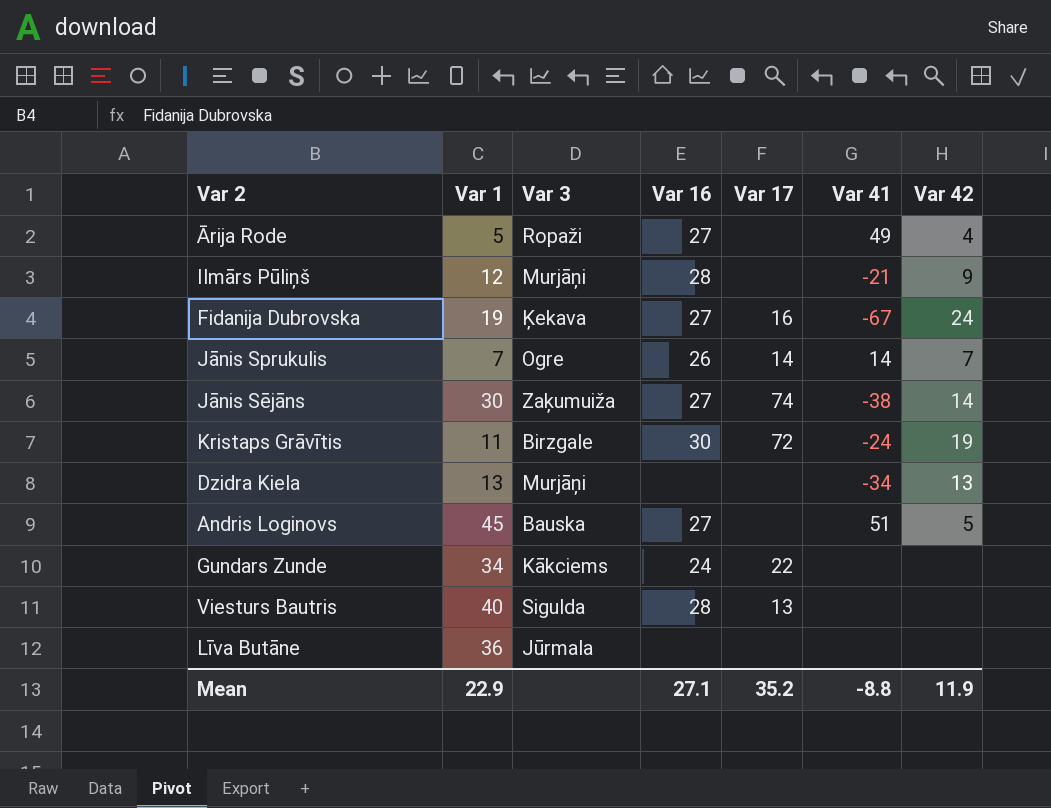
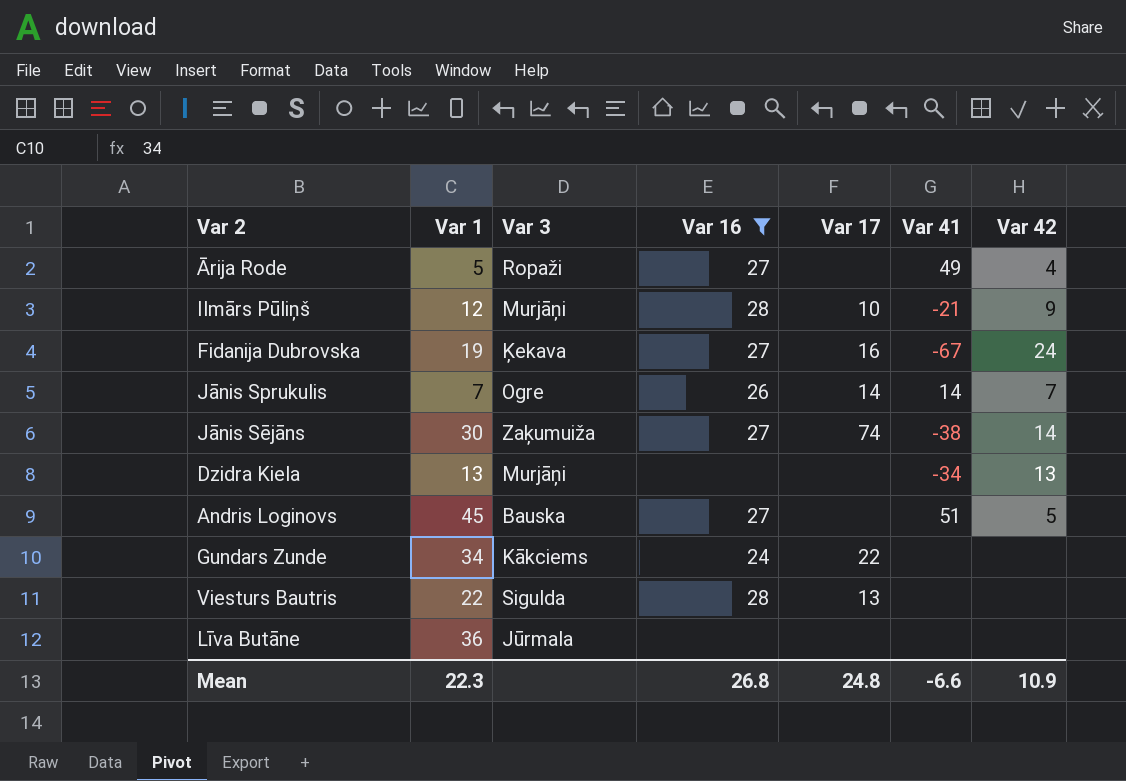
filter: none -> Var 16 != 30
Ilmārs Pūliņš | Var 17: none -> 10
Viesturs Bautris | Var 1: 40 -> 22
Mean | Var 1: 22.9 -> 22.3
Mean | Var 16: 27.1 -> 26.8
Mean | Var 17: 35.2 -> 24.8
Mean | Var 41: -8.8 -> -6.6
Mean | Var 42: 11.9 -> 10.9

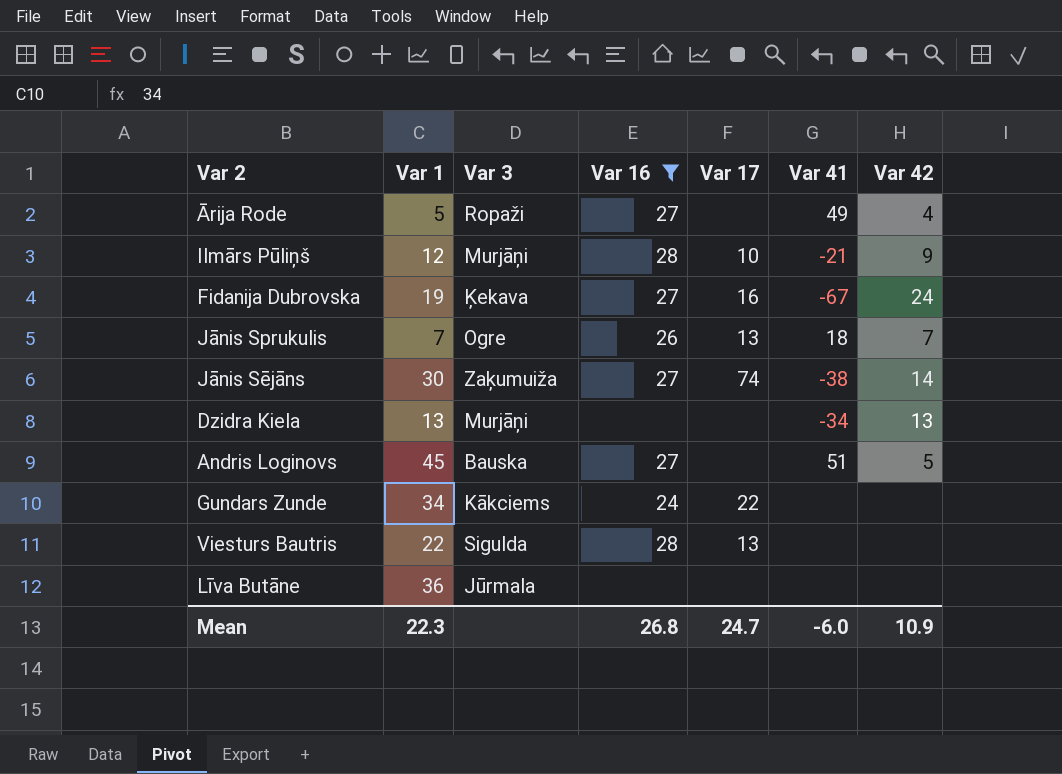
Jānis Sprukulis | Var 17: 14 -> 13
Jānis Sprukulis | Var 41: 14 -> 18
Mean | Var 17: 24.8 -> 24.7
Mean | Var 41: -6.6 -> -6.0

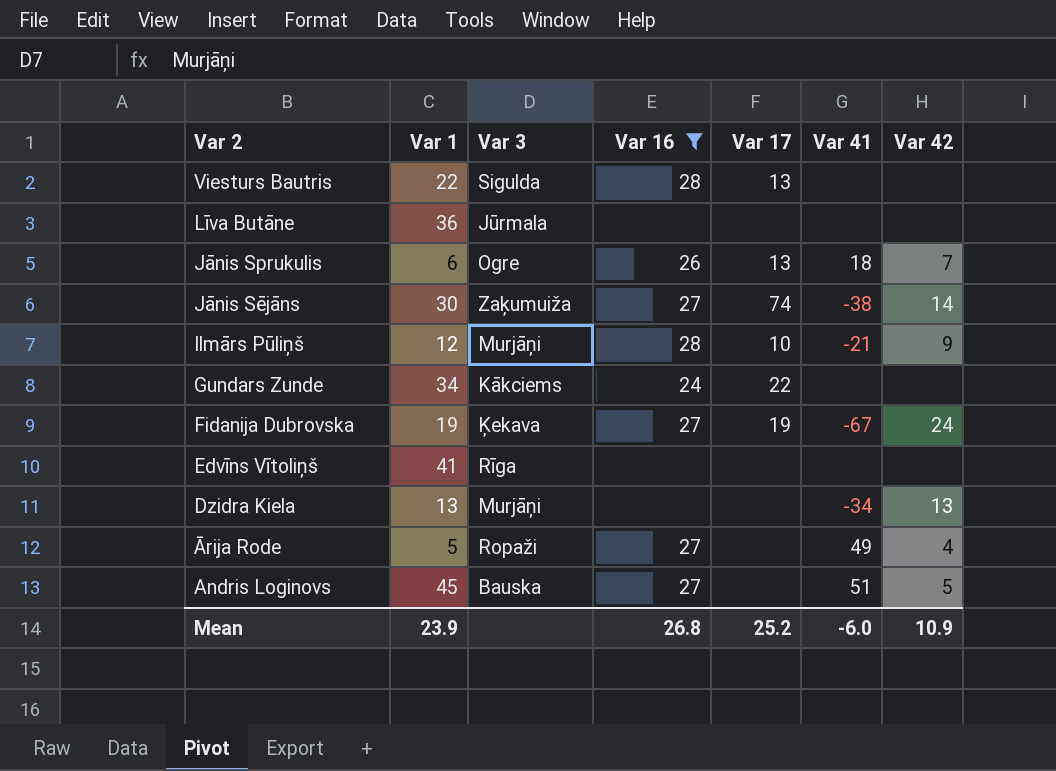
row order: none -> Var 2 descending
Jānis Sprukulis | Var 1: 7 -> 6
Fidanija Dubrovska | Var 17: 16 -> 19
row Edvīns Vītoliņš: none -> 41 | Rīga | none | none | none | none
Mean | Var 1: 22.3 -> 23.9
Mean | Var 17: 24.7 -> 25.2

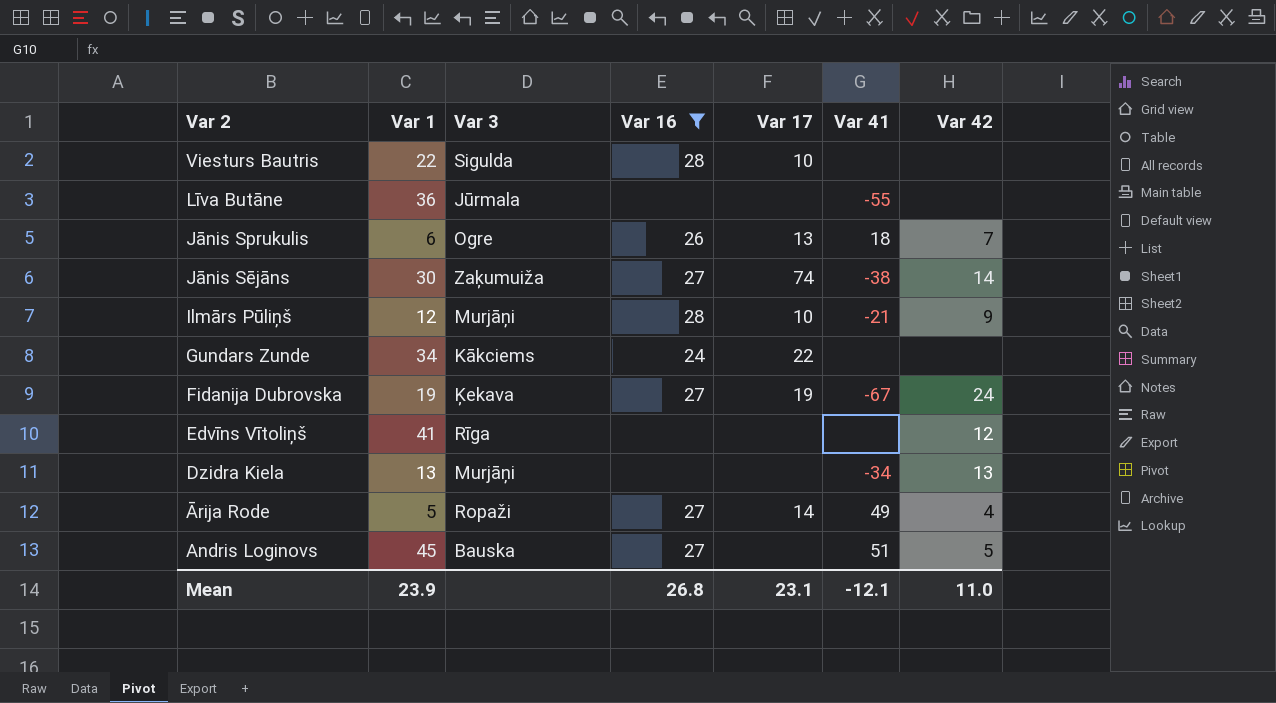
Viesturs Bautris | Var 17: 13 -> 10
Līva Butāne | Var 41: none -> -55
Edvīns Vītoliņš | Var 42: none -> 12
Ārija Rode | Var 17: none -> 14
Mean | Var 17: 25.2 -> 23.1
Mean | Var 41: -6.0 -> -12.1
Mean | Var 42: 10.9 -> 11.0

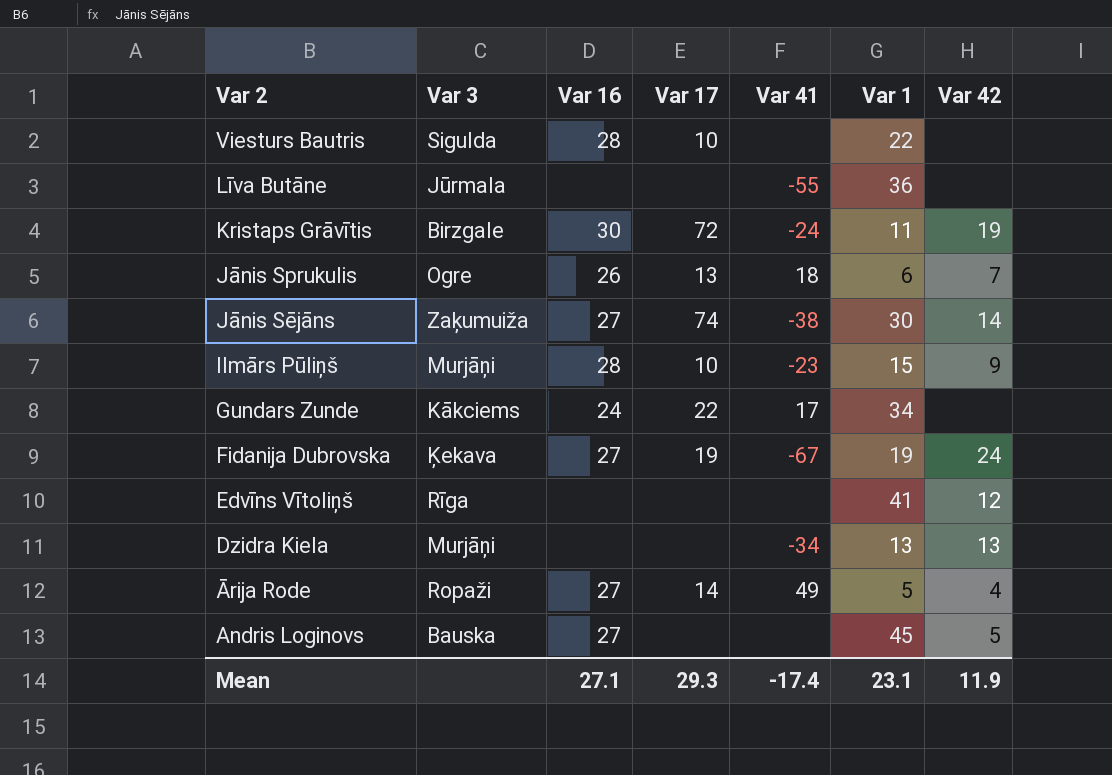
filter: Var 16 != 30 -> none
column Var 1 | position: 2 -> 6
Ilmārs Pūliņš | Var 41: -21 -> -23
Ilmārs Pūliņš | Var 1: 12 -> 15
Gundars Zunde | Var 41: none -> 17
Andris Loginovs | Var 41: 51 -> none
Mean | Var 16: 26.8 -> 27.1
Mean | Var 17: 23.1 -> 29.3
Mean | Var 41: -12.1 -> -17.4
Mean | Var 1: 23.9 -> 23.1
Mean | Var 42: 11.0 -> 11.9

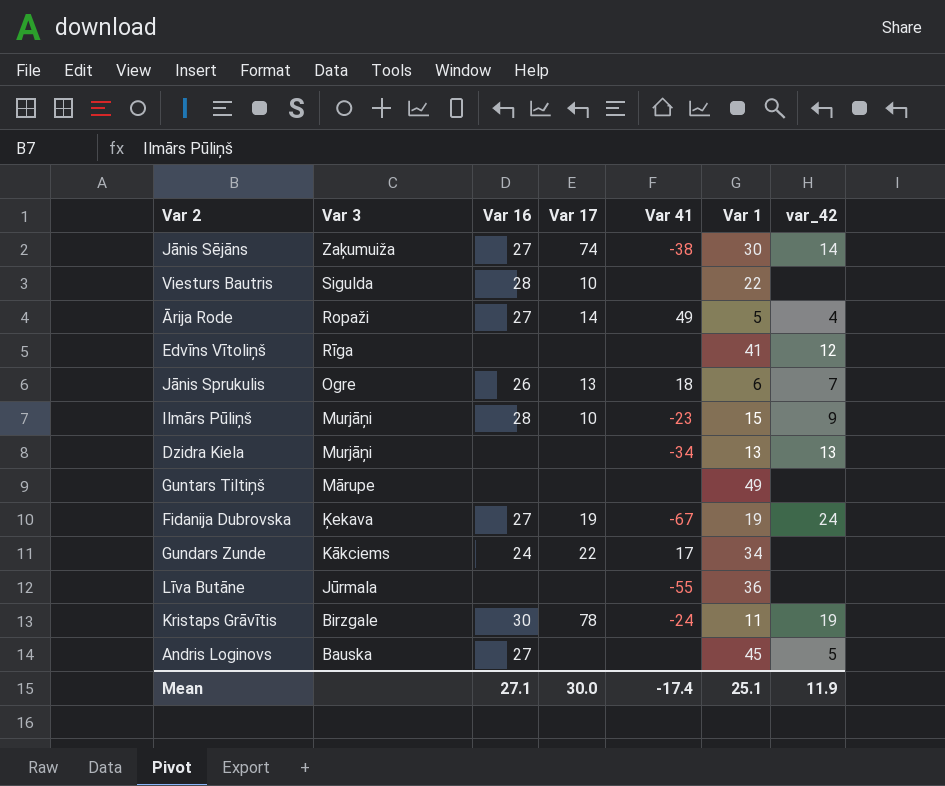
row order: Var 2 descending -> Var 3 descending
column name: Var 42 -> var_42
row Guntars Tiltiņš: none -> Mārupe | none | none | none | 49 | none
Kristaps Grāvītis | Var 17: 72 -> 78
Mean | Var 17: 29.3 -> 30.0
Mean | Var 1: 23.1 -> 25.1

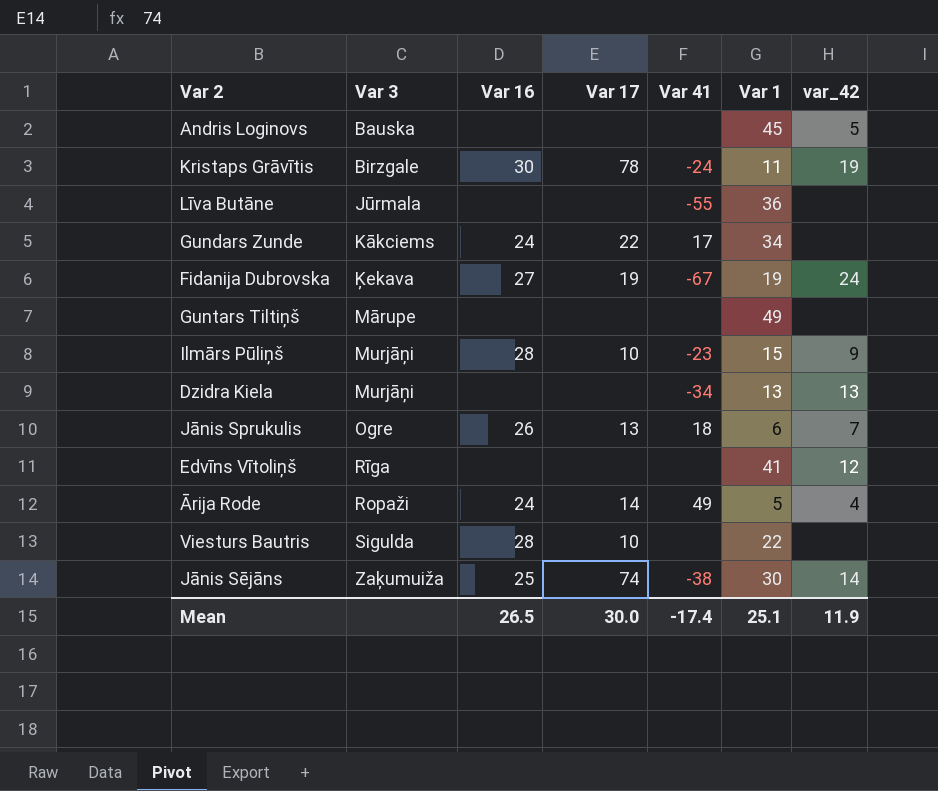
row order: Var 3 descending -> Var 3 ascending
Andris Loginovs | Var 16: 27 -> none
Ārija Rode | Var 16: 27 -> 24
Jānis Sējāns | Var 16: 27 -> 25
Mean | Var 16: 27.1 -> 26.5

